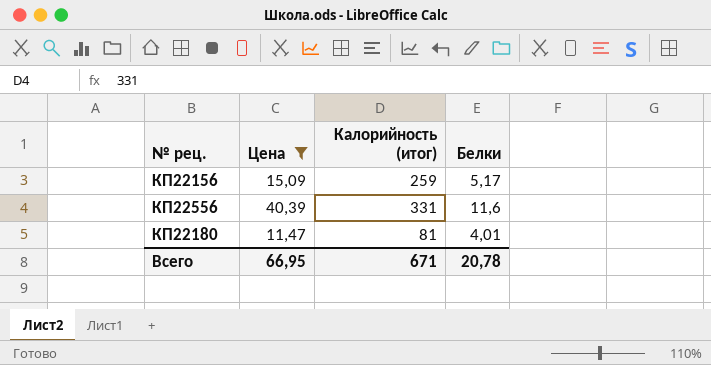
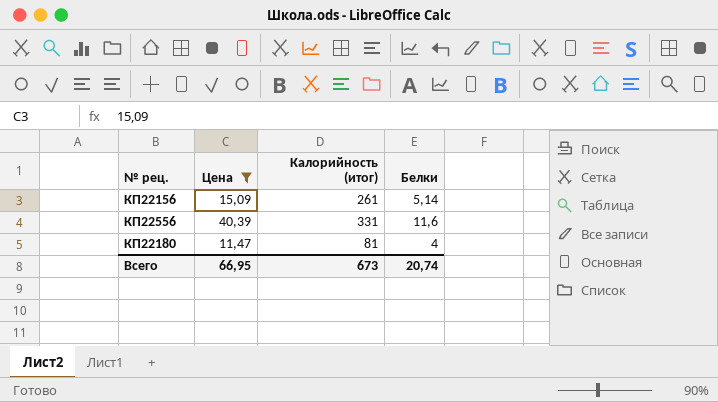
КП22156 | Калорийность (итог): 259 -> 261
КП22156 | Белки: 5,17 -> 5,14
КП22180 | Белки: 4,01 -> 4
Всего | Калорийность (итог): 671 -> 673
Всего | Белки: 20,78 -> 20,74

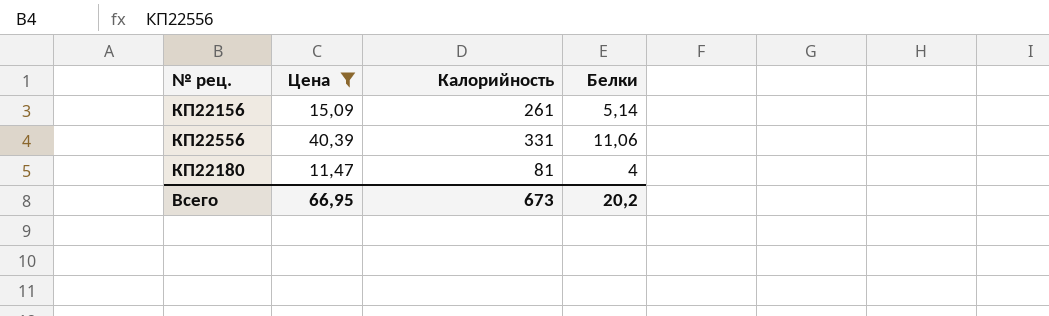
column name: Калорийность (итог) -> Калорийность
КП22556 | Белки: 11,6 -> 11,06
Всего | Белки: 20,74 -> 20,2

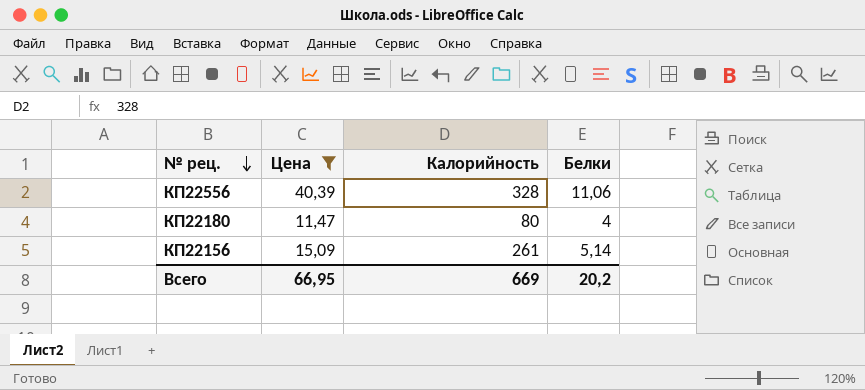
row order: none -> № рец. descending
КП22556 | Калорийность: 331 -> 328
КП22180 | Калорийность: 81 -> 80
Всего | Калорийность: 673 -> 669

